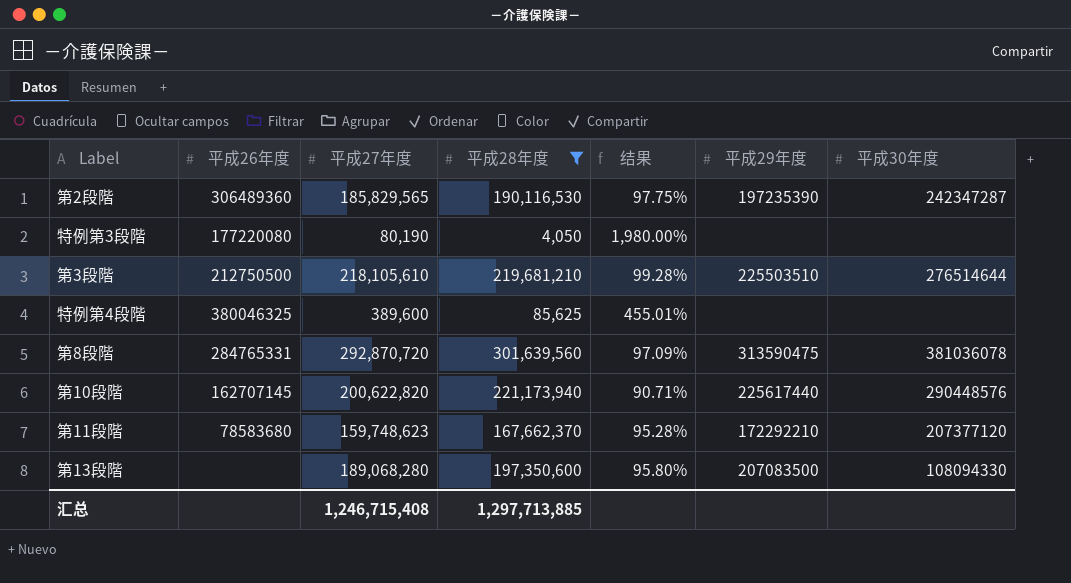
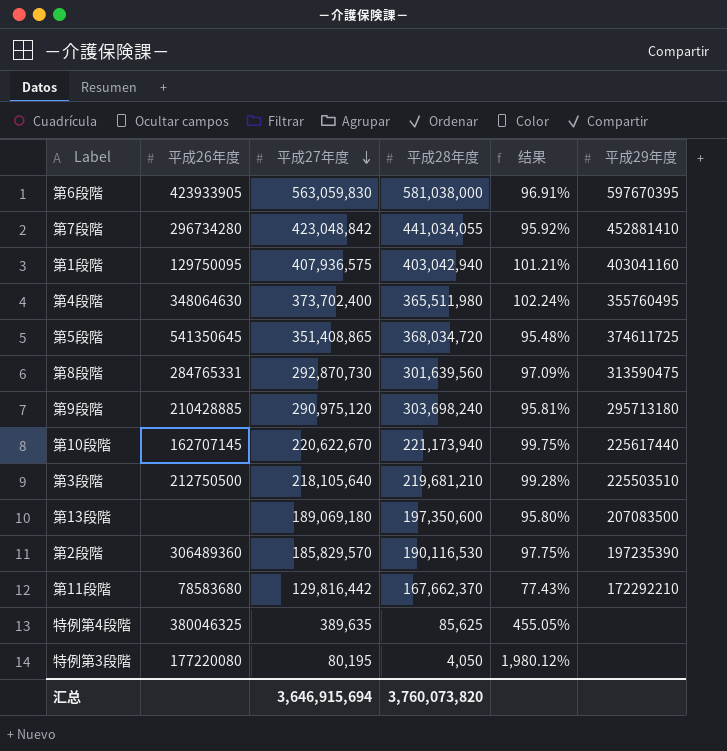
filter: 平成28年度 <= 301,639,560 -> none
row order: none -> 平成27年度 descending
column 平成30年度 | position: 7 -> none
第8段階 | 平成27年度: 292,870,720 -> 292,870,730
第10段階 | 平成27年度: 200,622,820 -> 220,622,670
第10段階 | 结果: 90.71% -> 99.75%
第3段階 | 平成27年度: 218,105,610 -> 218,105,640
第13段階 | 平成27年度: 189,068,280 -> 189,069,180
第2段階 | 平成27年度: 185,829,565 -> 185,829,570
第11段階 | 平成27年度: 159,748,623 -> 129,816,442
第11段階 | 结果: 95.28% -> 77.43%
特例第4段階 | 平成27年度: 389,600 -> 389,635
特例第4段階 | 结果: 455.01% -> 455.05%
特例第3段階 | 平成27年度: 80,190 -> 80,195
特例第3段階 | 结果: 1,980.00% -> 1,980.12%
汇总 | 平成27年度: 1,246,715,408 -> 3,646,915,694
汇总 | 平成28年度: 1,297,713,885 -> 3,760,073,820

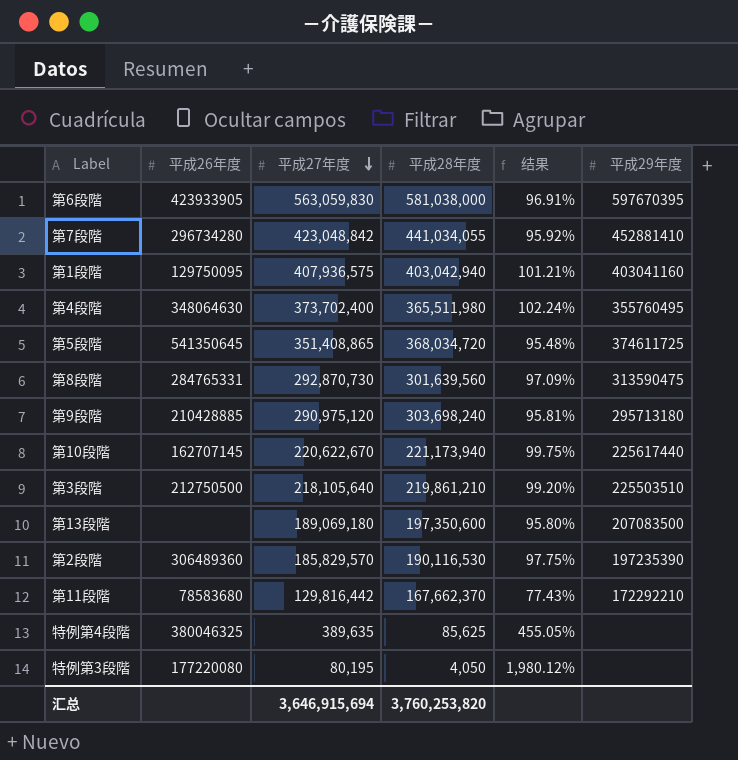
第3段階 | 平成28年度: 219,681,210 -> 219,861,210
第3段階 | 结果: 99.28% -> 99.20%
汇总 | 平成28年度: 3,760,073,820 -> 3,760,253,820

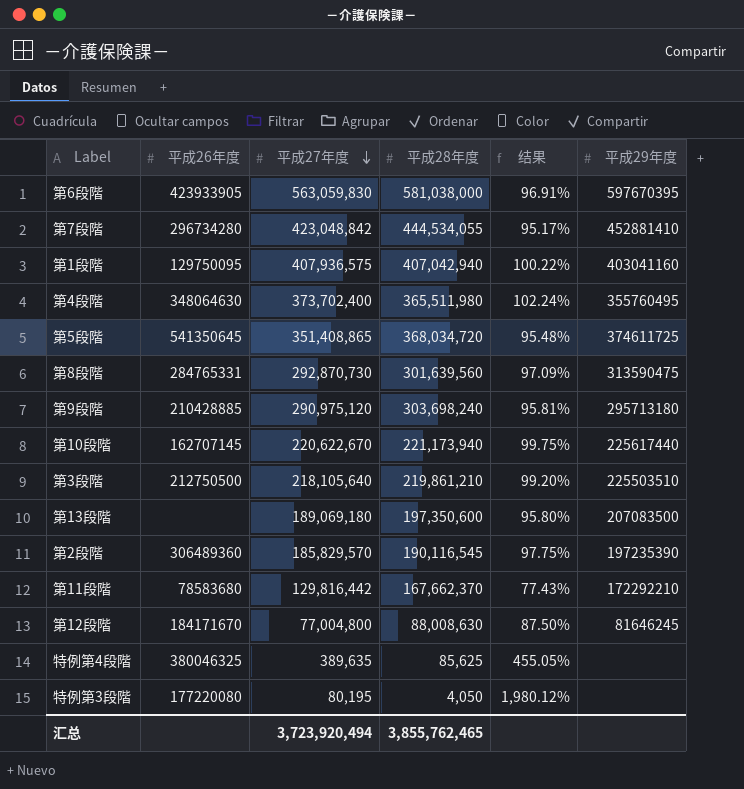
第7段階 | 平成28年度: 441,034,055 -> 444,534,055
第7段階 | 结果: 95.92% -> 95.17%
第1段階 | 平成28年度: 403,042,940 -> 407,042,940
第1段階 | 结果: 101.21% -> 100.22%
第2段階 | 平成28年度: 190,116,530 -> 190,116,545
row 第12段階: none -> 184171670 | 77,004,800 | 88,008,630 | 87.50% | 81646245
汇总 | 平成27年度: 3,646,915,694 -> 3,723,920,494
汇总 | 平成28年度: 3,760,253,820 -> 3,855,762,465

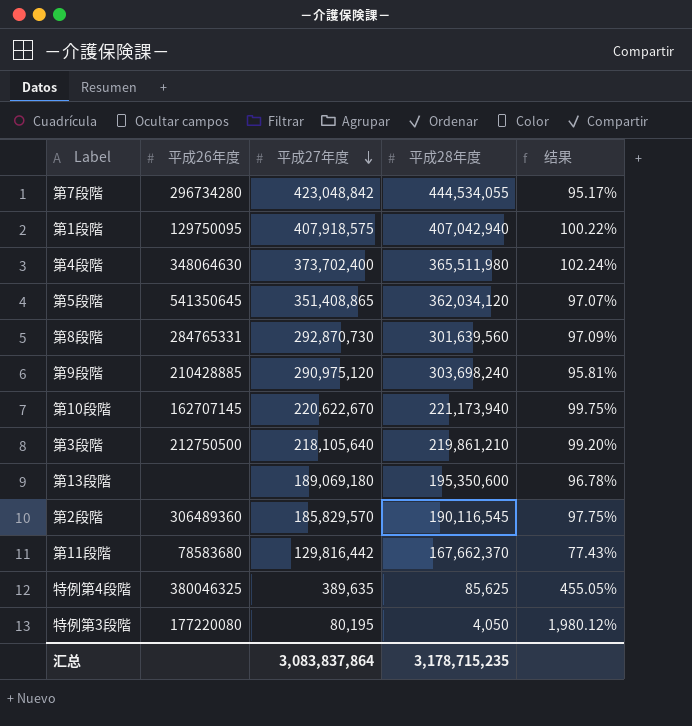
column 平成29年度 | position: 6 -> none
row 第6段階: 423933905 | 563,059,830 | 581,038,000 | 96.91% | 597670395 -> none
row 第12段階: 184171670 | 77,004,800 | 88,008,630 | 87.50% | 81646245 -> none
第1段階 | 平成27年度: 407,936,575 -> 407,918,575
第5段階 | 平成28年度: 368,034,720 -> 362,034,120
第5段階 | 结果: 95.48% -> 97.07%
第13段階 | 平成28年度: 197,350,600 -> 195,350,600
第13段階 | 结果: 95.80% -> 96.78%
汇总 | 平成27年度: 3,723,920,494 -> 3,083,837,864
汇总 | 平成28年度: 3,855,762,465 -> 3,178,715,235

